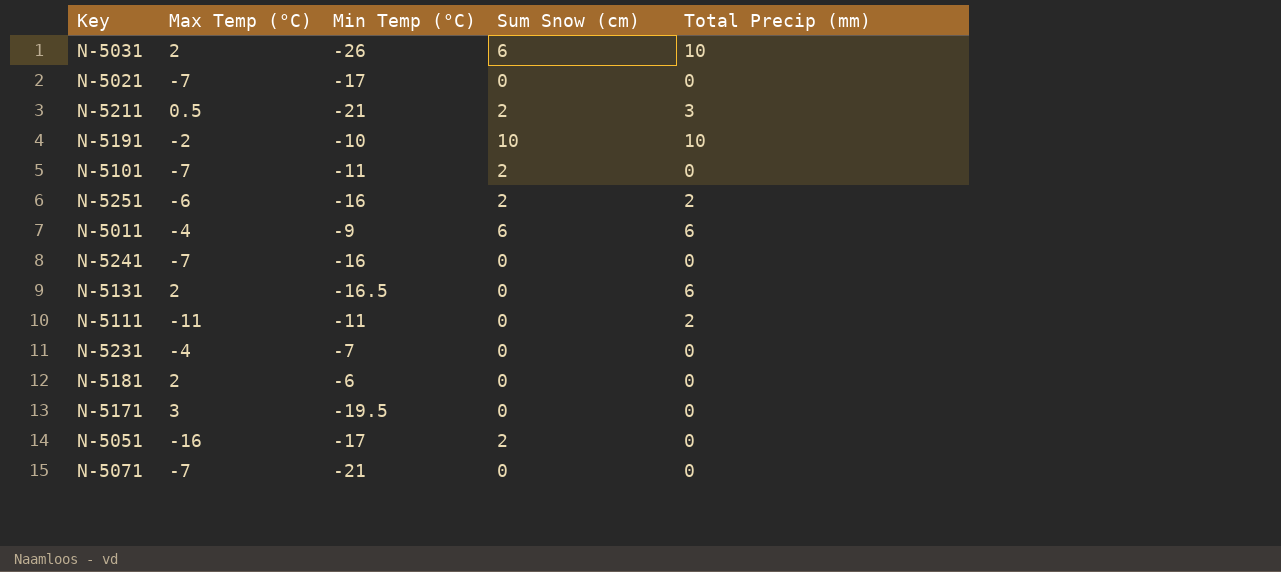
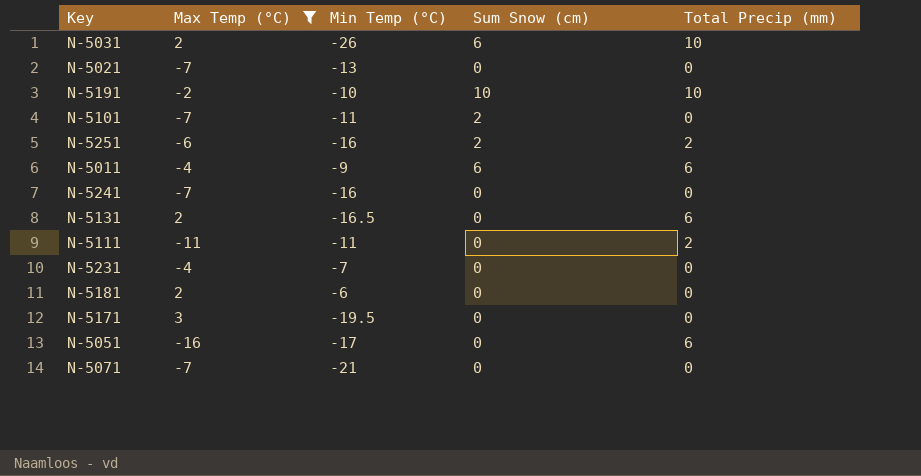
filter: none -> Max Temp (°C) != 0.5
N-5021 | Min Temp (°C): -17 -> -13
N-5051 | Sum Snow (cm): 2 -> 0
N-5051 | Total Precip (mm): 0 -> 6

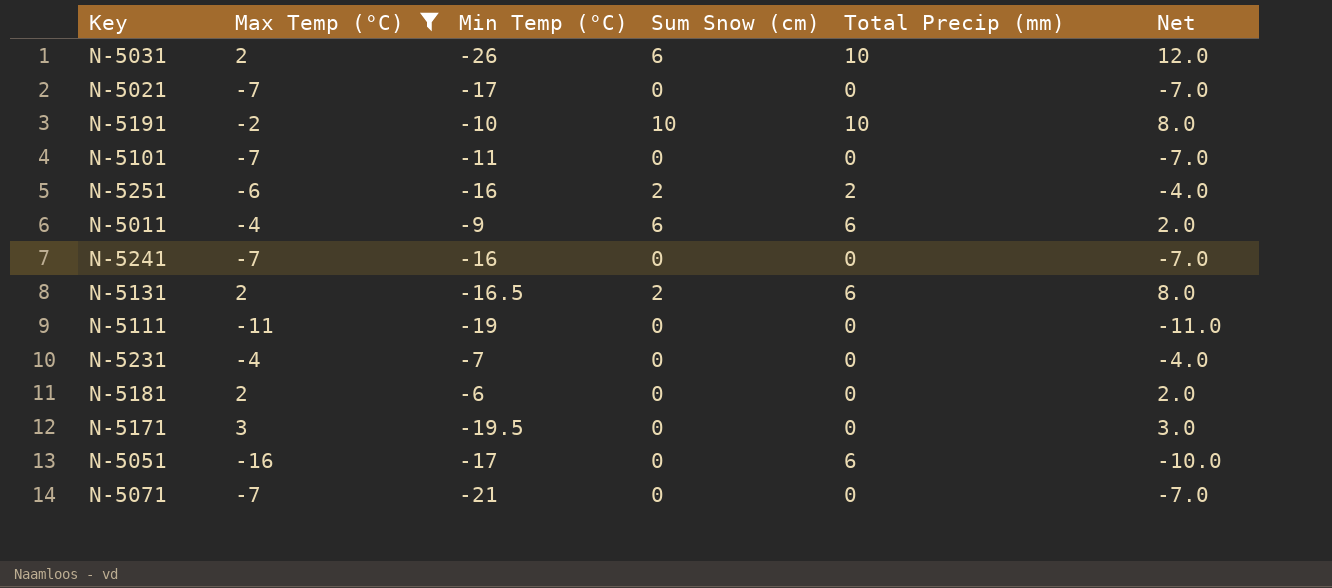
column Net | formula: none -> [Max Temp (°C)] + [Total Precip (mm)]
N-5021 | Min Temp (°C): -13 -> -17
N-5101 | Sum Snow (cm): 2 -> 0
N-5131 | Sum Snow (cm): 0 -> 2
N-5111 | Min Temp (°C): -11 -> -19
N-5111 | Total Precip (mm): 2 -> 0

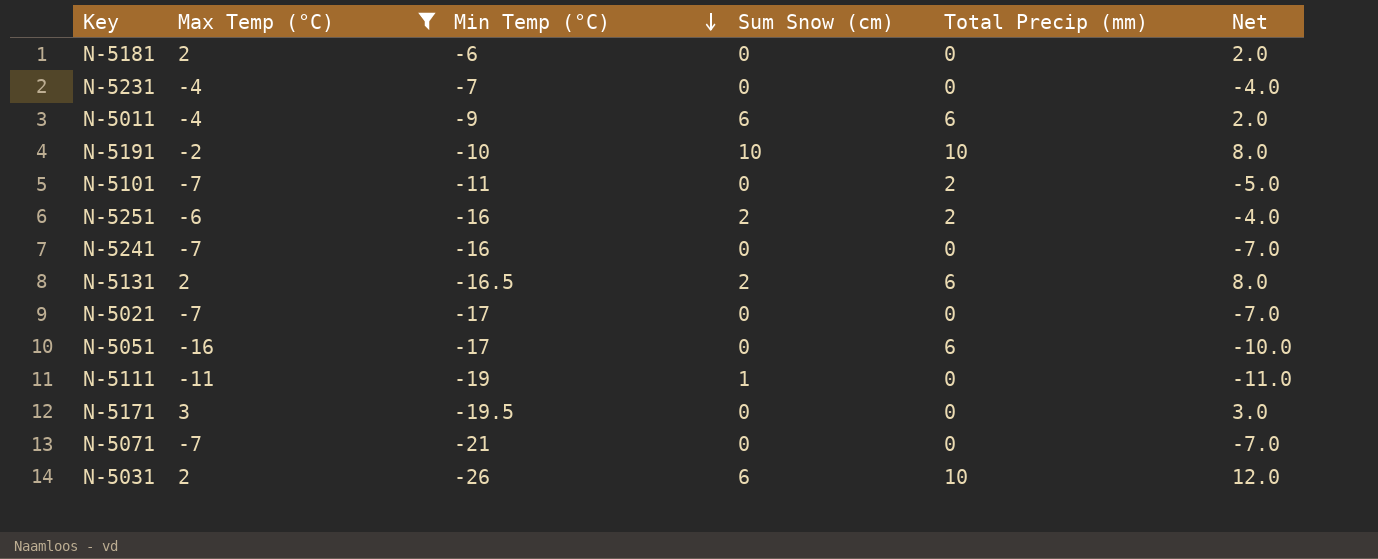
row order: none -> Min Temp (°C) descending
N-5101 | Total Precip (mm): 0 -> 2
N-5101 | Net: -7.0 -> -5.0
N-5111 | Sum Snow (cm): 0 -> 1

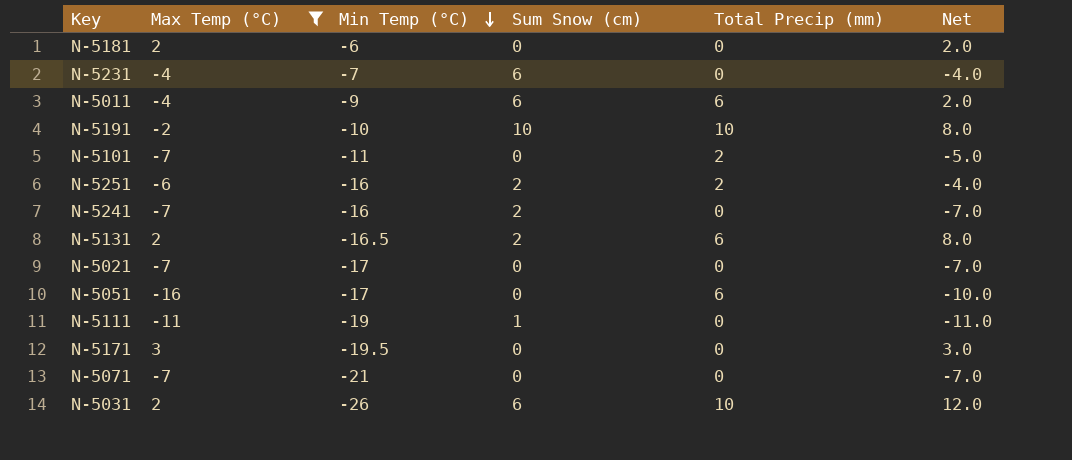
N-5231 | Sum Snow (cm): 0 -> 6
N-5241 | Sum Snow (cm): 0 -> 2

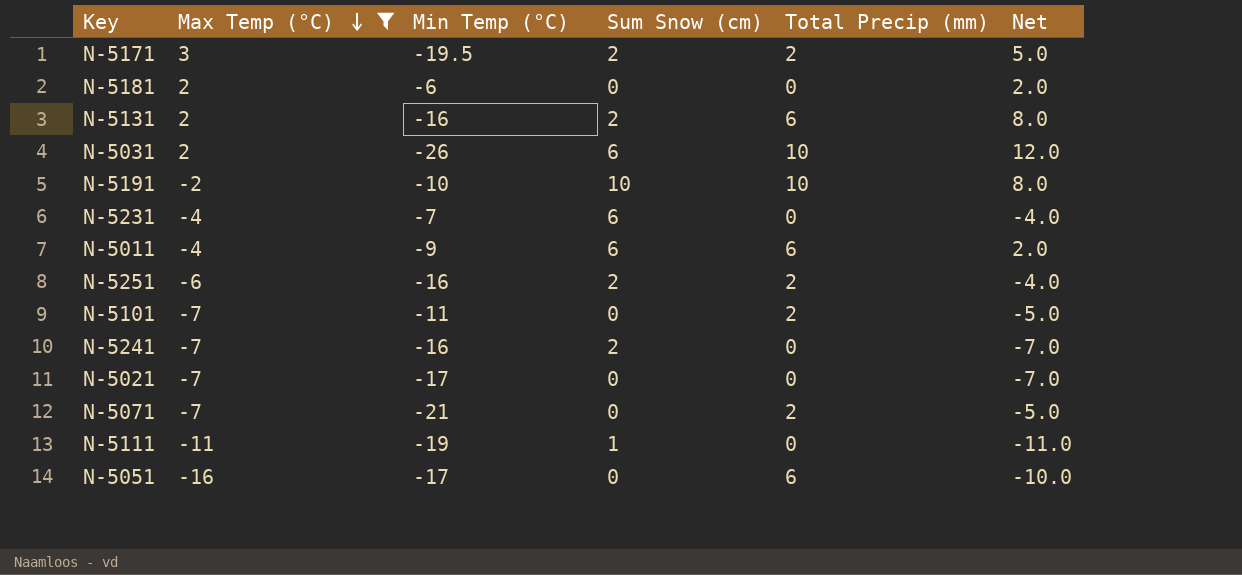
row order: Min Temp (°C) descending -> Max Temp (°C) descending
N-5171 | Sum Snow (cm): 0 -> 2
N-5171 | Total Precip (mm): 0 -> 2
N-5171 | Net: 3.0 -> 5.0
N-5131 | Min Temp (°C): -16.5 -> -16
N-5071 | Total Precip (mm): 0 -> 2
N-5071 | Net: -7.0 -> -5.0

